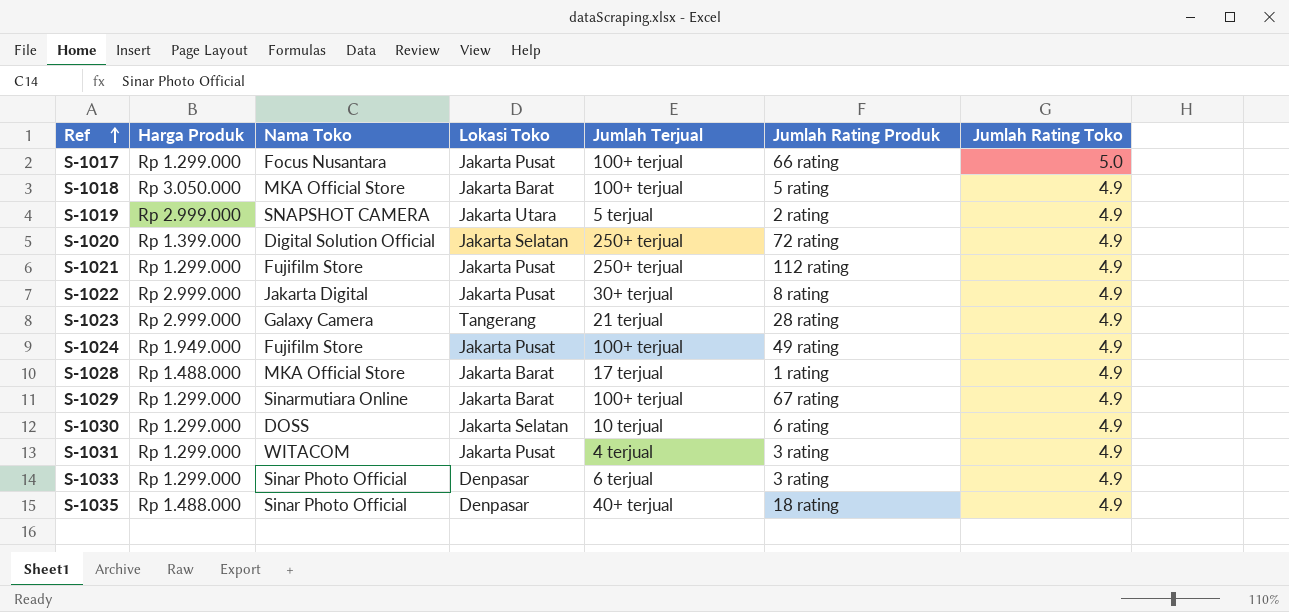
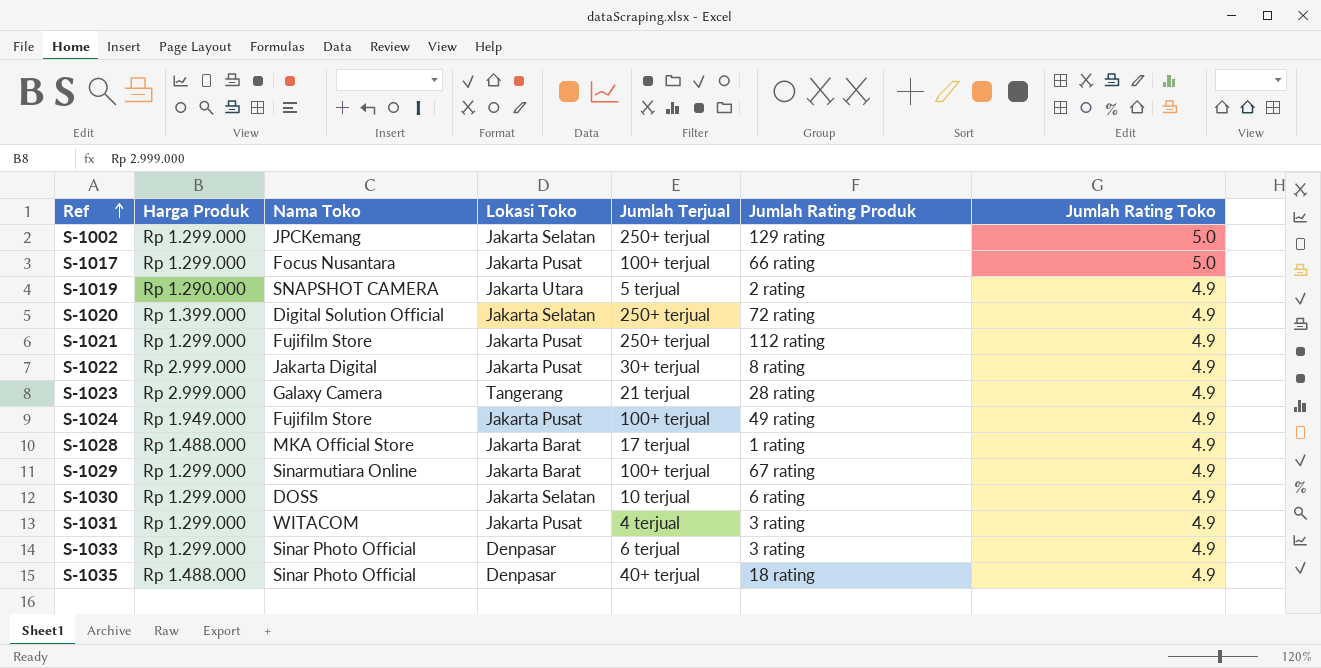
row S-1018: Rp 3.050.000 | MKA Official Store | Jakarta Barat | 100+ terjual | 5 rating | 4.9 -> none
row S-1002: none -> Rp 1.299.000 | JPCKemang | Jakarta Selatan | 250+ terjual | 129 rating | 5.0
S-1019 | Harga Produk: Rp 2.999.000 -> Rp 1.290.000

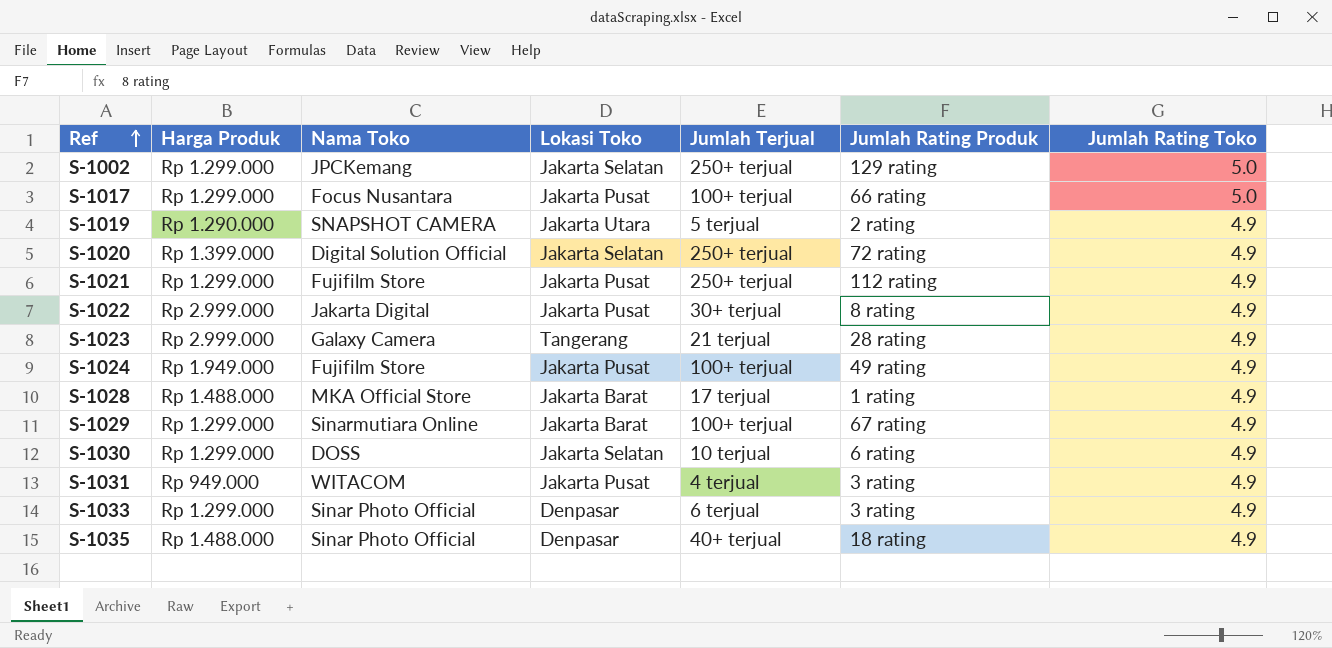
S-1031 | Harga Produk: Rp 1.299.000 -> Rp 949.000

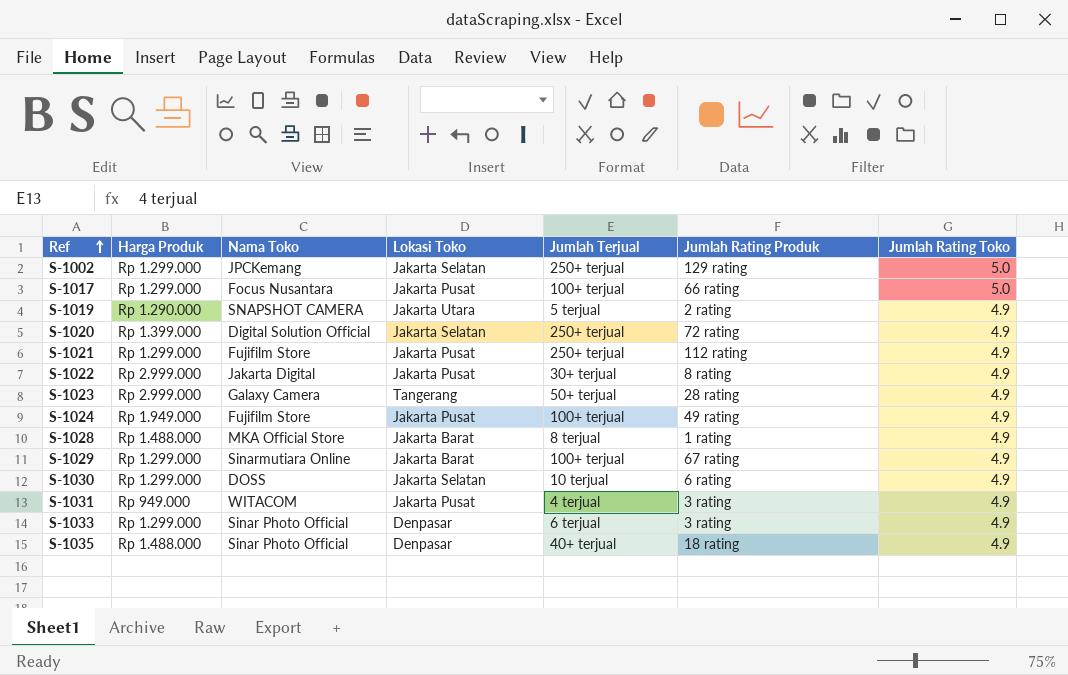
S-1023 | Jumlah Terjual: 21 terjual -> 50+ terjual
S-1028 | Jumlah Terjual: 17 terjual -> 8 terjual

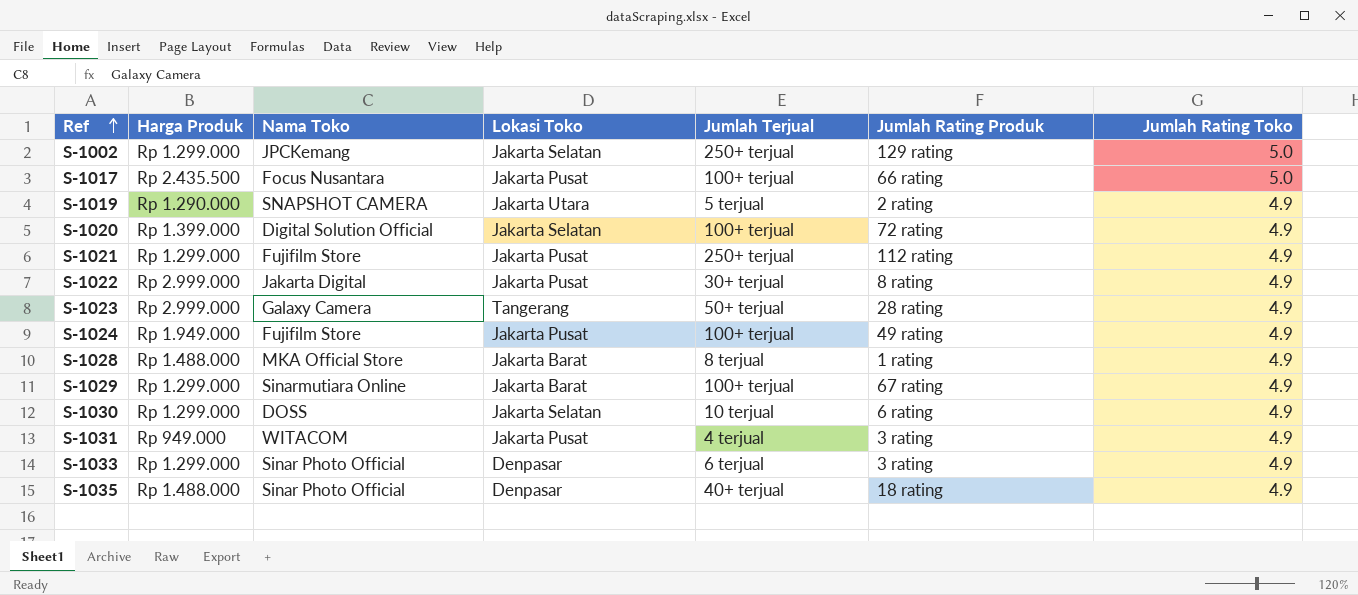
S-1017 | Harga Produk: Rp 1.299.000 -> Rp 2.435.500
S-1020 | Jumlah Terjual: 250+ terjual -> 100+ terjual

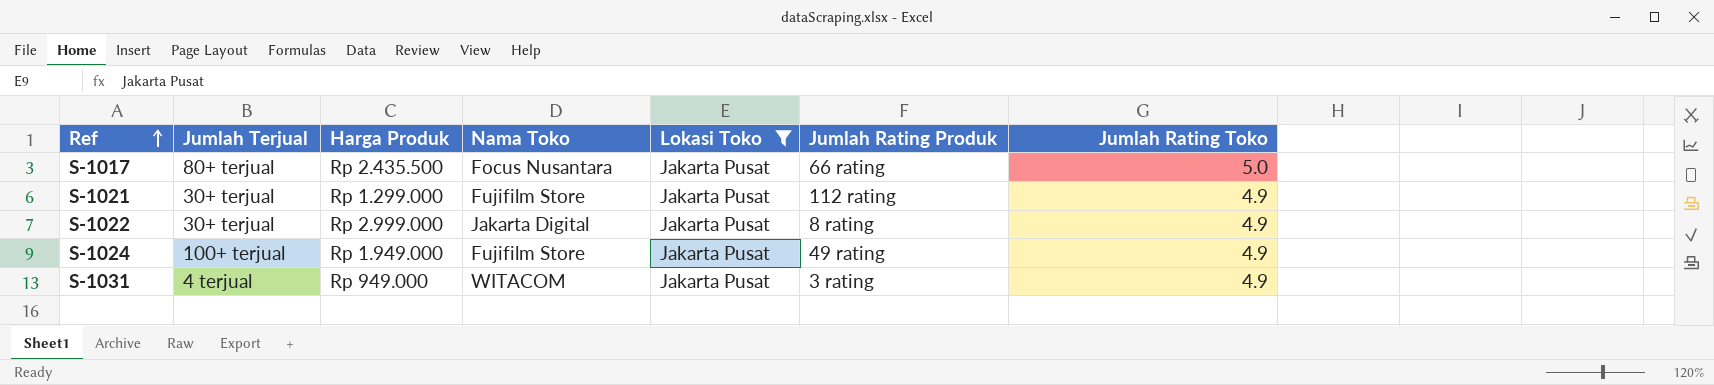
filter: none -> Lokasi Toko = Jakarta Pusat
column Jumlah Terjual | position: 5 -> 2
S-1017 | Jumlah Terjual: 100+ terjual -> 80+ terjual
S-1021 | Jumlah Terjual: 250+ terjual -> 30+ terjual

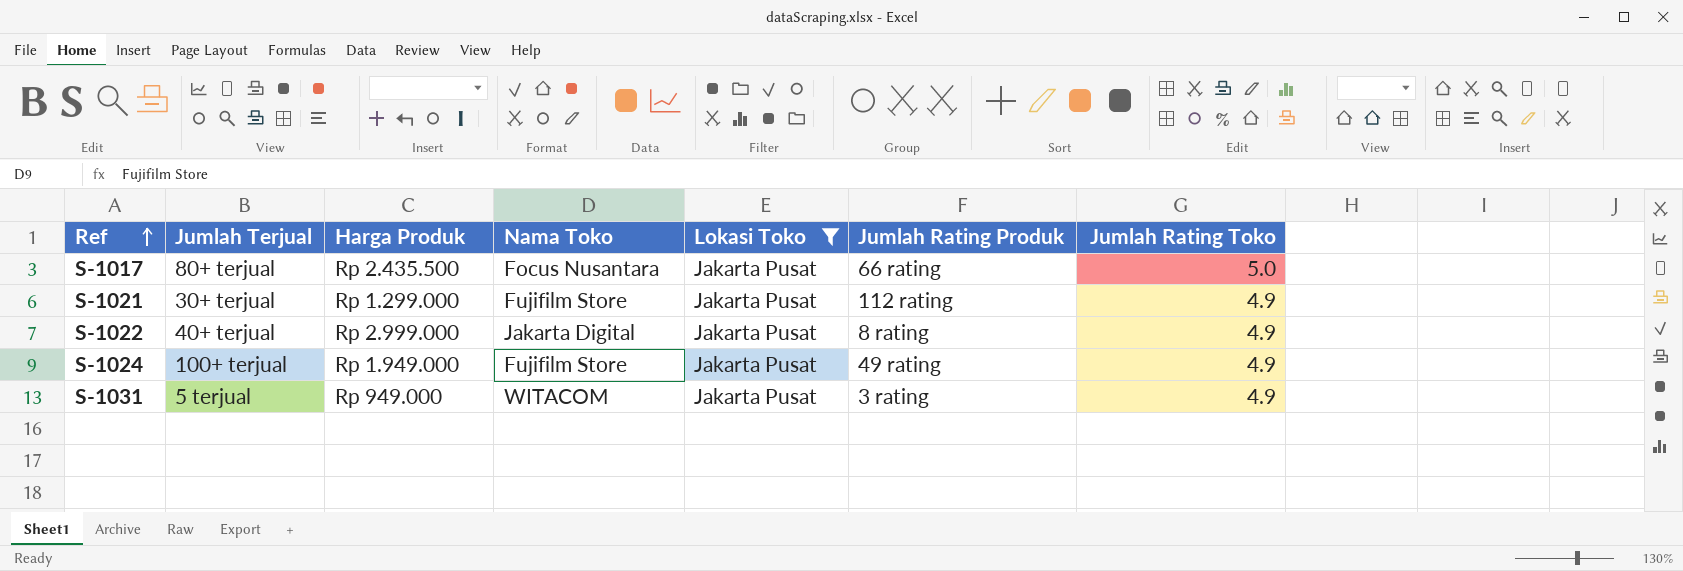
S-1022 | Jumlah Terjual: 30+ terjual -> 40+ terjual
S-1031 | Jumlah Terjual: 4 terjual -> 5 terjual

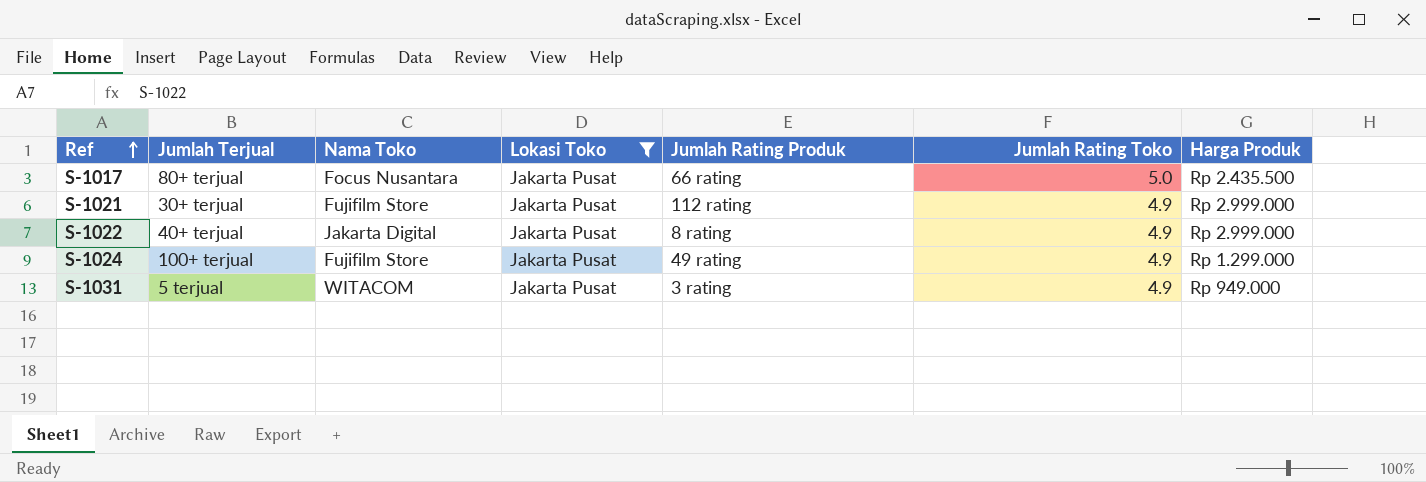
column Harga Produk | position: 3 -> 7
S-1021 | Harga Produk: Rp 1.299.000 -> Rp 2.999.000
S-1024 | Harga Produk: Rp 1.949.000 -> Rp 1.299.000

